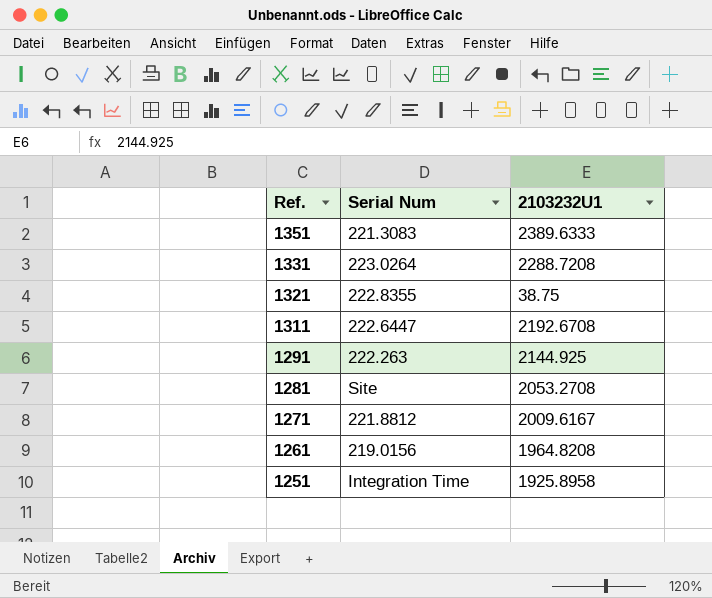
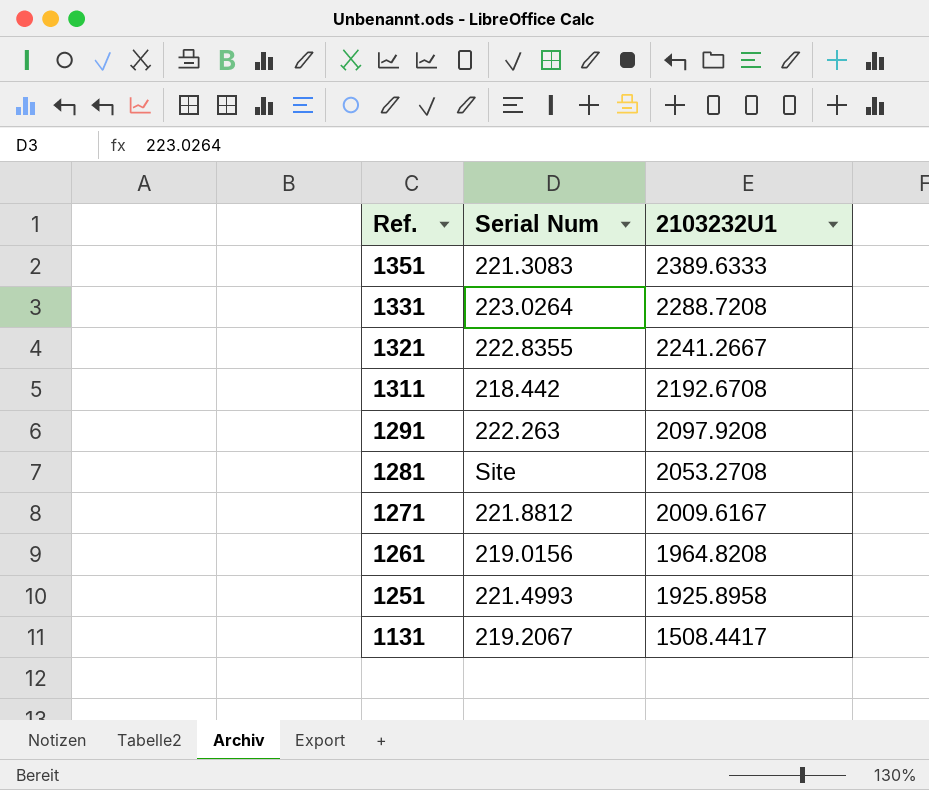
1321 | 2103232U1: 38.75 -> 2241.2667
1311 | Serial Num: 222.6447 -> 218.442
1291 | 2103232U1: 2144.925 -> 2097.9208
1251 | Serial Num: Integration Time -> 221.4993
row 1131: none -> 219.2067 | 1508.4417

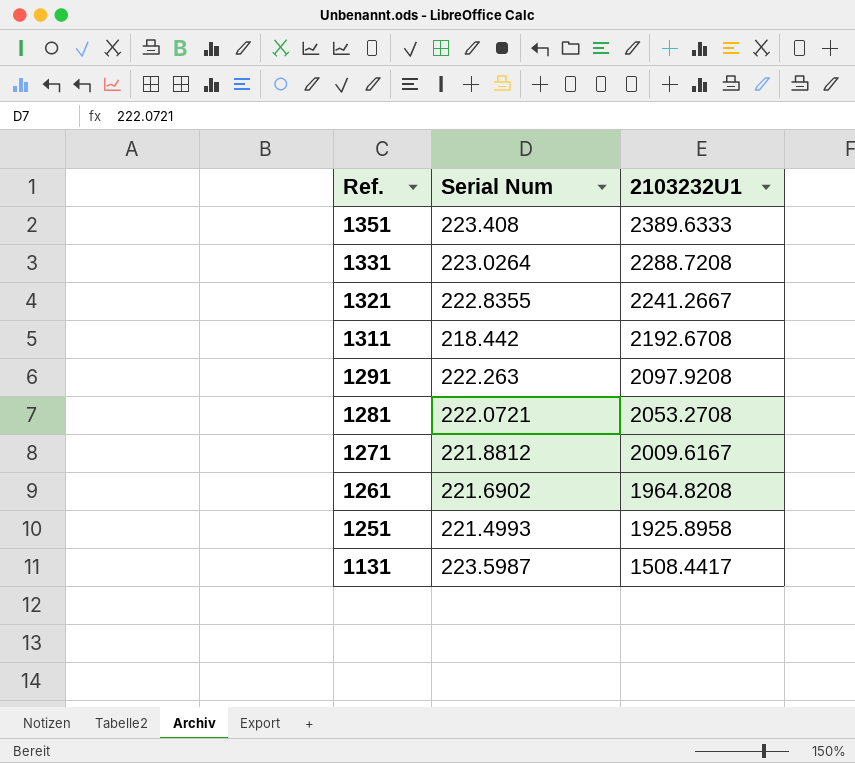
1351 | Serial Num: 221.3083 -> 223.408
1281 | Serial Num: Site -> 222.0721
1261 | Serial Num: 219.0156 -> 221.6902
1131 | Serial Num: 219.2067 -> 223.5987

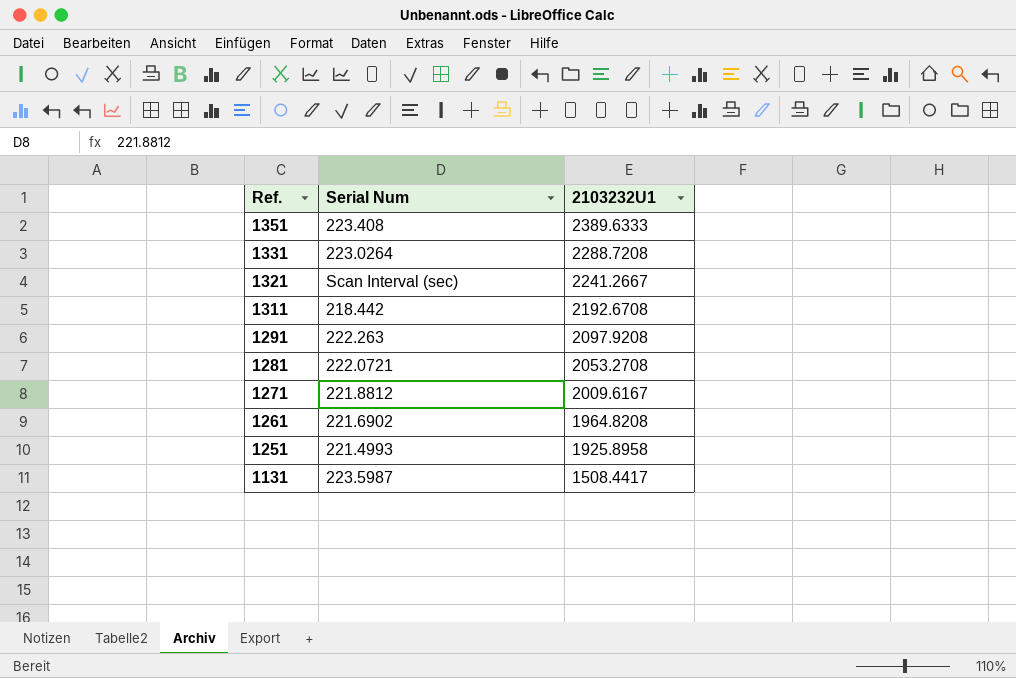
1321 | Serial Num: 222.8355 -> Scan Interval (sec)

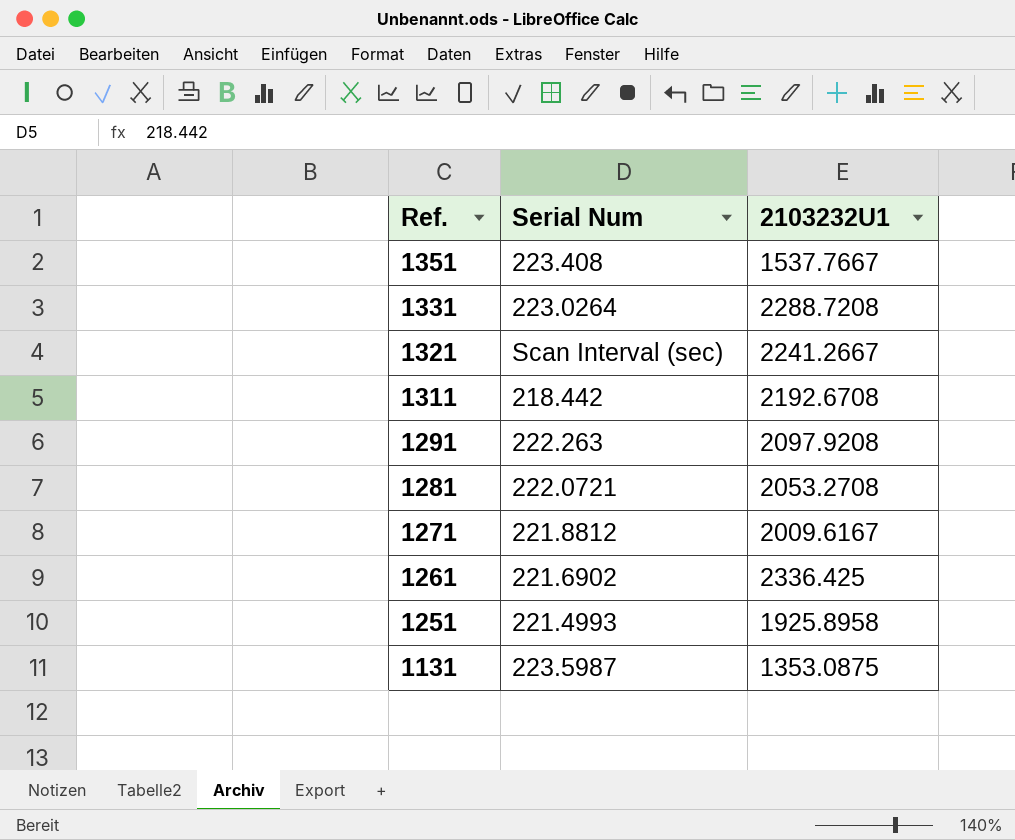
1351 | 2103232U1: 2389.6333 -> 1537.7667
1261 | 2103232U1: 1964.8208 -> 2336.425
1131 | 2103232U1: 1508.4417 -> 1353.0875

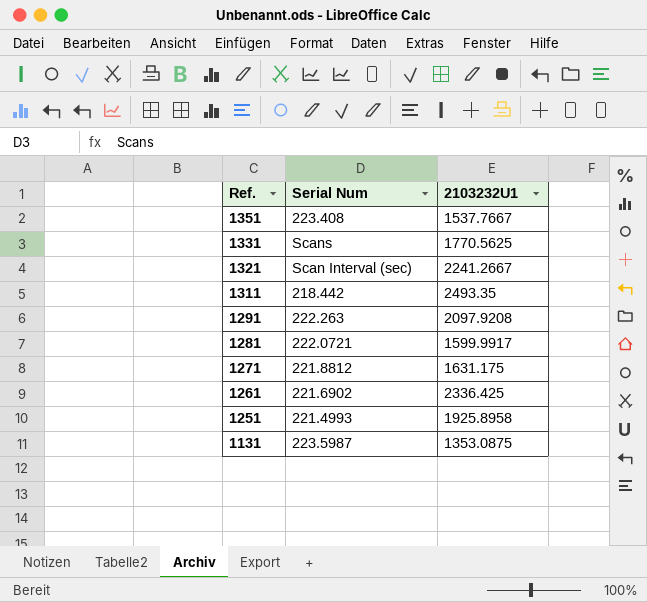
1331 | Serial Num: 223.0264 -> Scans
1331 | 2103232U1: 2288.7208 -> 1770.5625
1311 | 2103232U1: 2192.6708 -> 2493.35
1281 | 2103232U1: 2053.2708 -> 1599.9917
1271 | 2103232U1: 2009.6167 -> 1631.175

